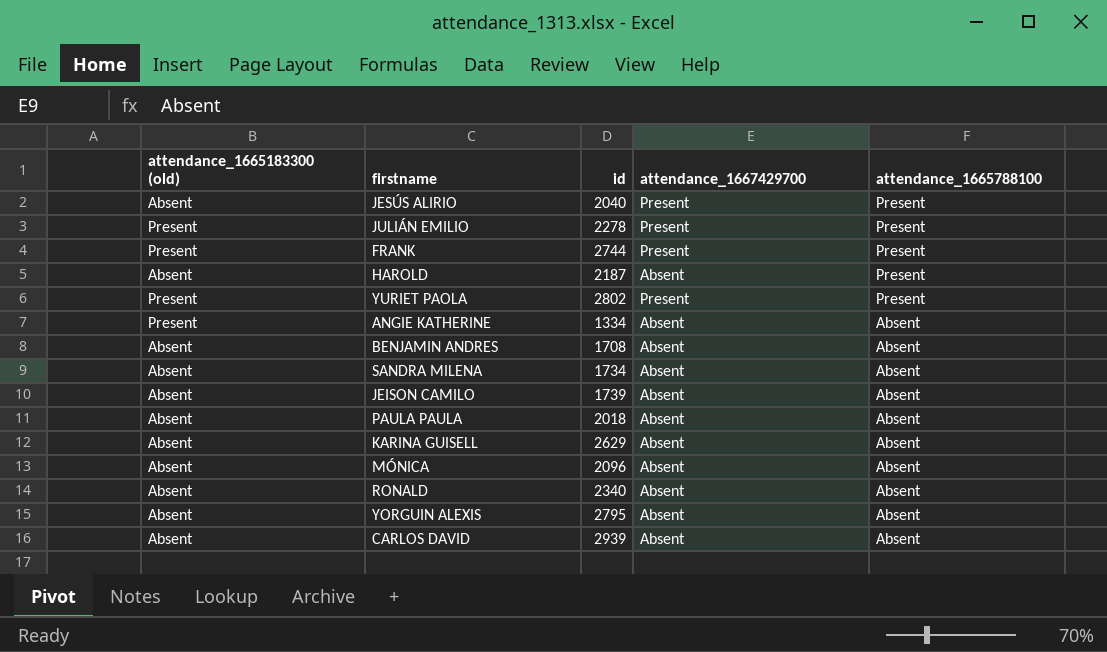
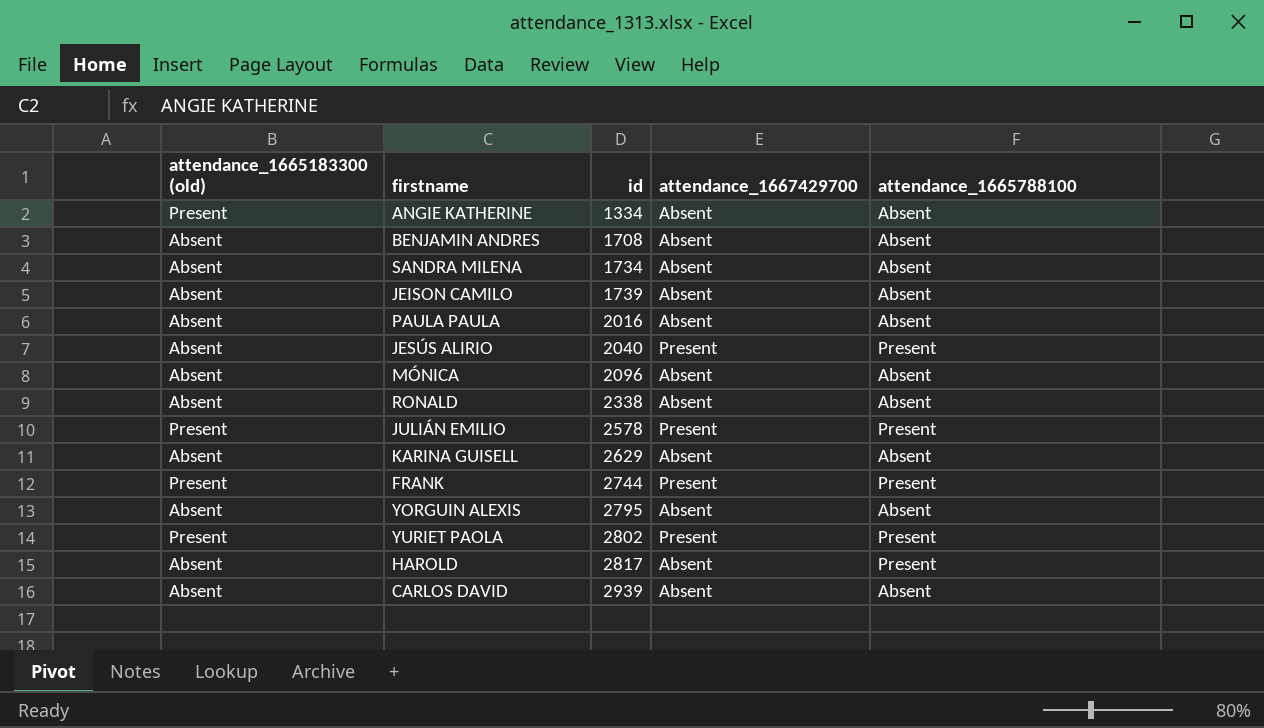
row order: attendance_1665788100 descending -> id ascending
PAULA PAULA | id: 2018 -> 2016
RONALD | id: 2340 -> 2338
JULIÁN EMILIO | id: 2278 -> 2578
HAROLD | id: 2187 -> 2817

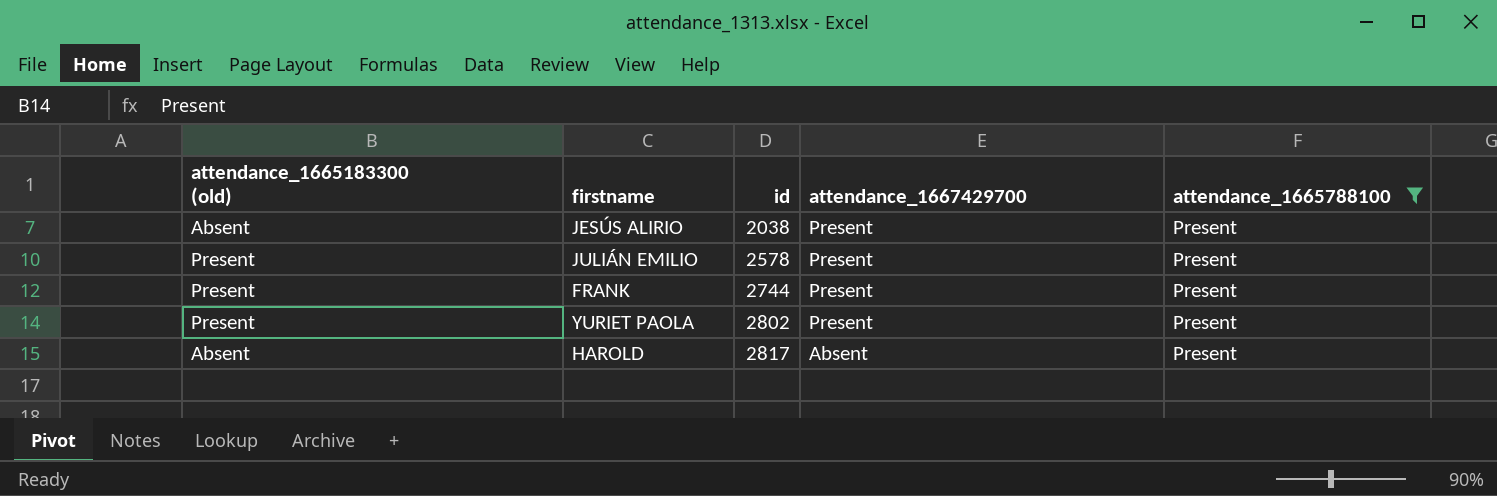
filter: none -> attendance_1665788100 = Present
JESÚS ALIRIO | id: 2040 -> 2038

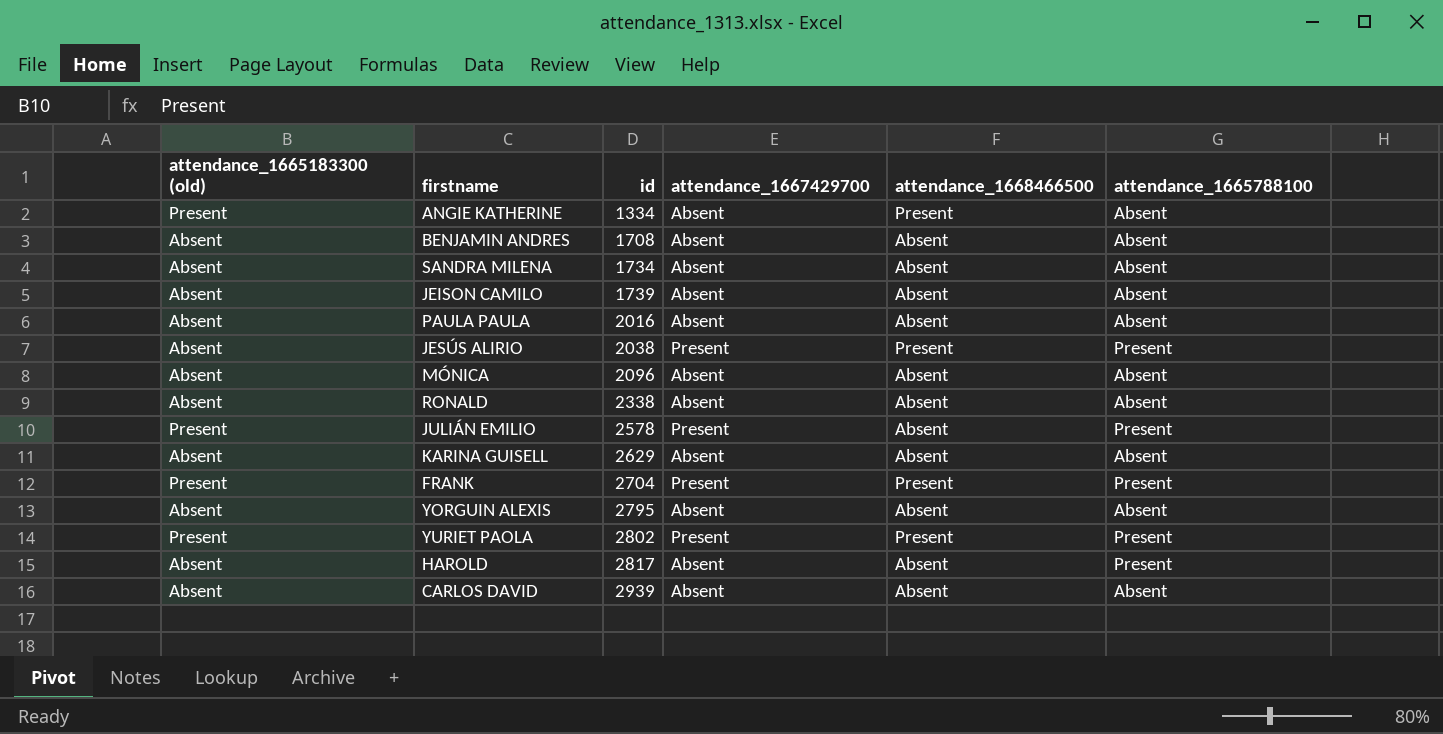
filter: attendance_1665788100 = Present -> none
column attendance_1668466500 | position: none -> 5
FRANK | id: 2744 -> 2704

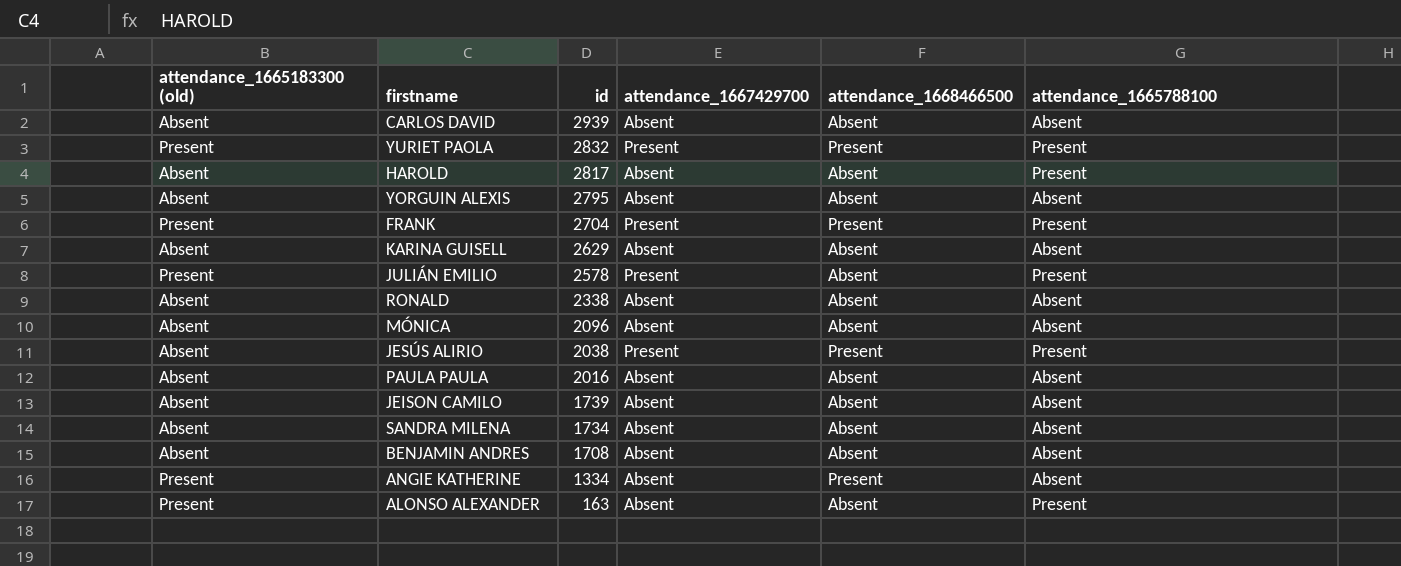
row order: id ascending -> id descending
YURIET PAOLA | id: 2802 -> 2832
row ALONSO ALEXANDER: none -> Present | 163 | Absent | Absent | Present

